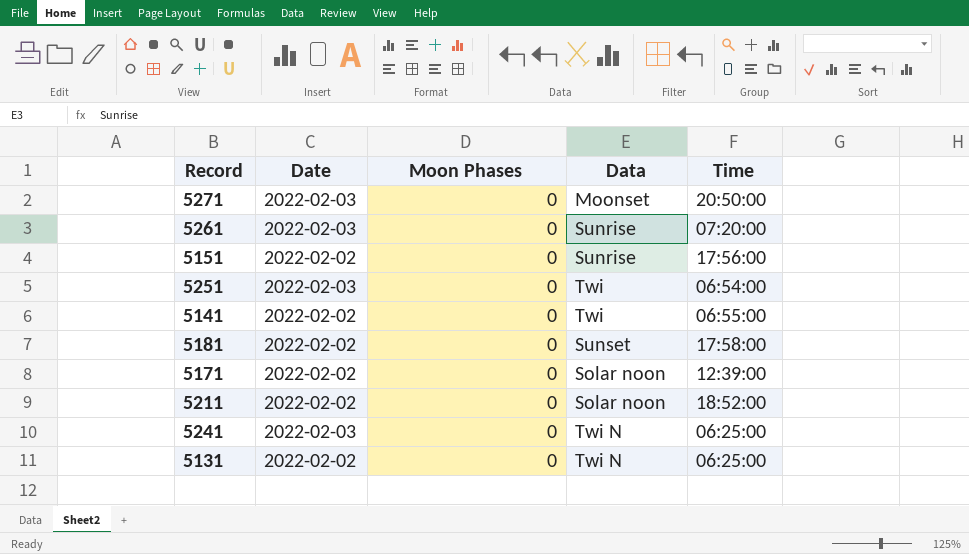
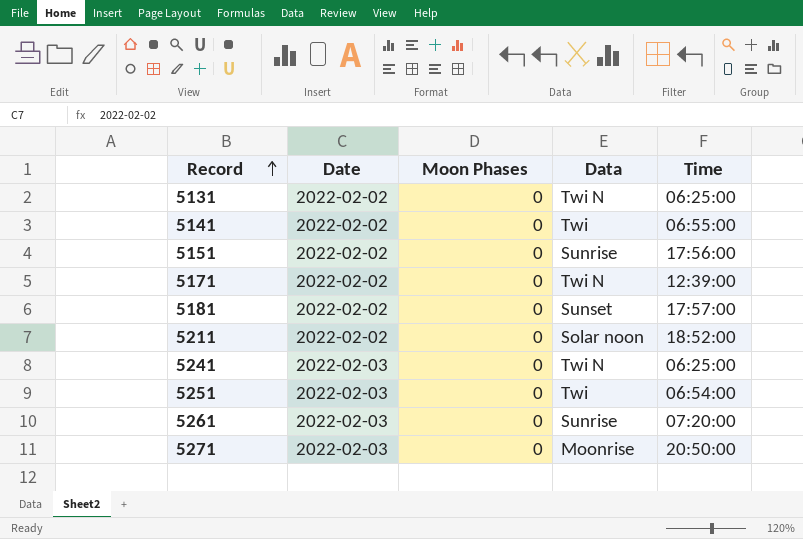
row order: none -> Record ascending
5171 | Data: Solar noon -> Twi N
5181 | Time: 17:58:00 -> 17:57:00
5271 | Data: Moonset -> Moonrise

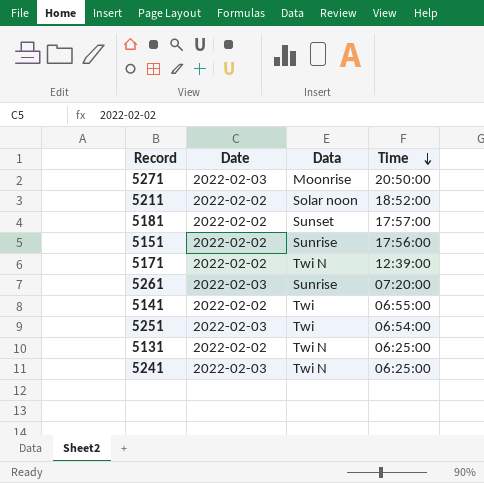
row order: Record ascending -> Time descending
column Moon Phases | position: 3 -> none

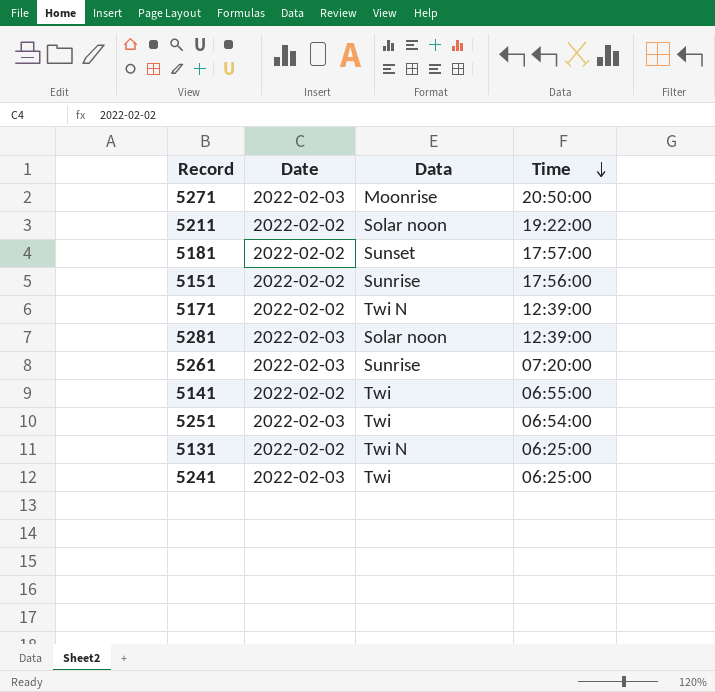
5211 | Time: 18:52:00 -> 19:22:00
row 5281: none -> 2022-02-03 | Solar noon | 12:39:00
5241 | Data: Twi N -> Twi

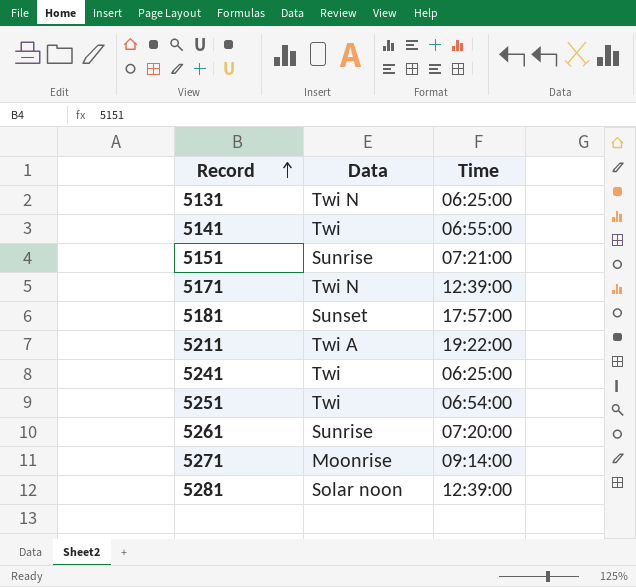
row order: Time descending -> Record ascending
column Date | position: 2 -> none
5151 | Time: 17:56:00 -> 07:21:00
5211 | Data: Solar noon -> Twi A
5271 | Time: 20:50:00 -> 09:14:00

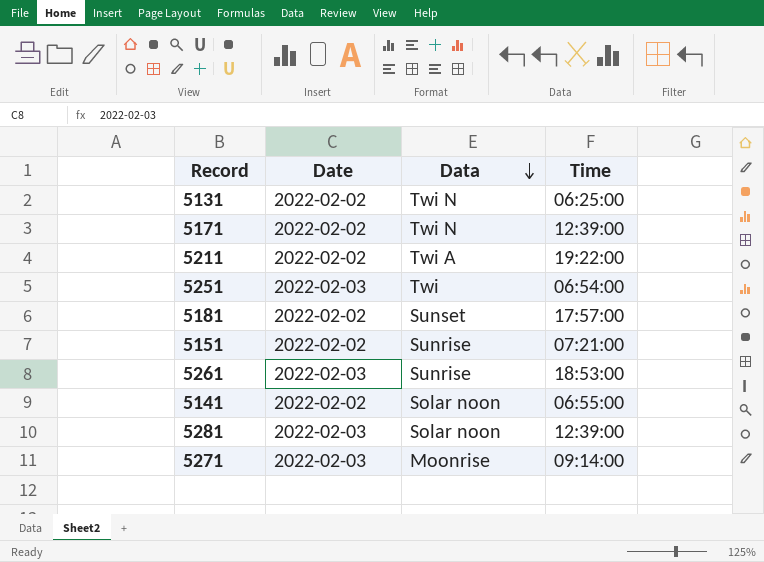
row order: Record ascending -> Data descending
column Date | position: none -> 2
row 5241: Twi | 06:25:00 -> none
5261 | Time: 07:20:00 -> 18:53:00
5141 | Data: Twi -> Solar noon

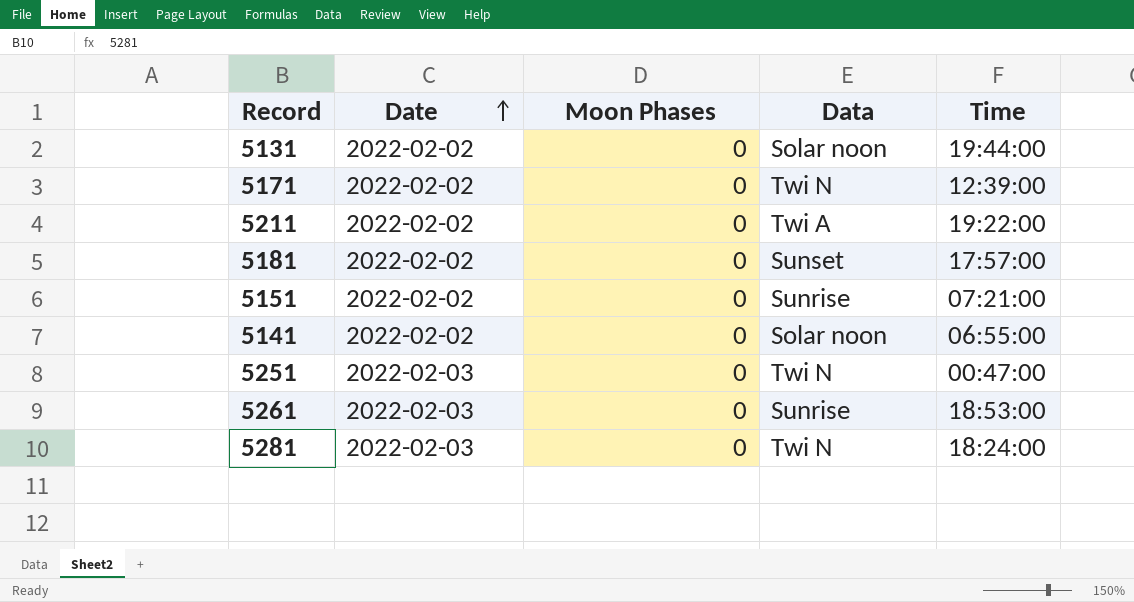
row order: Data descending -> Date ascending
column Moon Phases | position: none -> 3
row 5271: 2022-02-03 | Moonrise | 09:14:00 -> none
5131 | Data: Twi N -> Solar noon
5131 | Time: 06:25:00 -> 19:44:00
5251 | Data: Twi -> Twi N
5251 | Time: 06:54:00 -> 00:47:00
5281 | Data: Solar noon -> Twi N
5281 | Time: 12:39:00 -> 18:24:00

